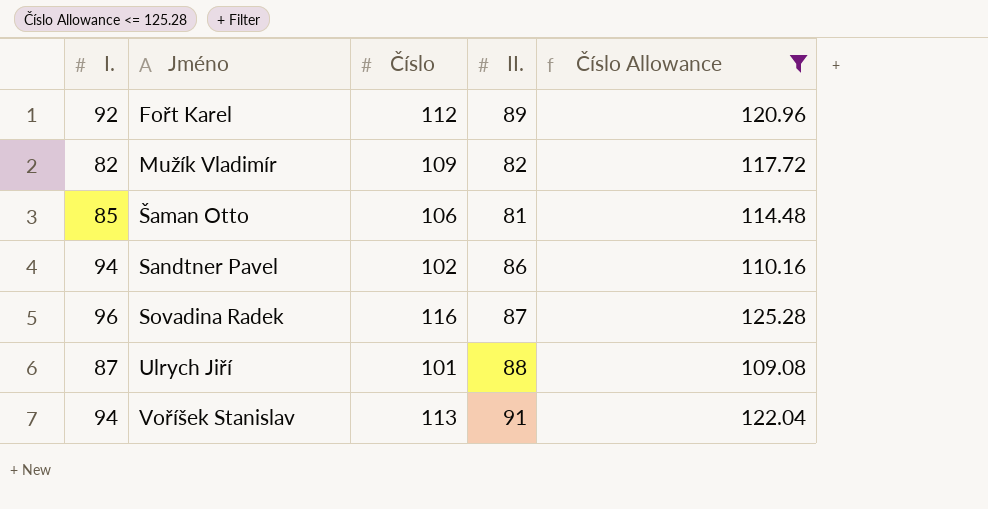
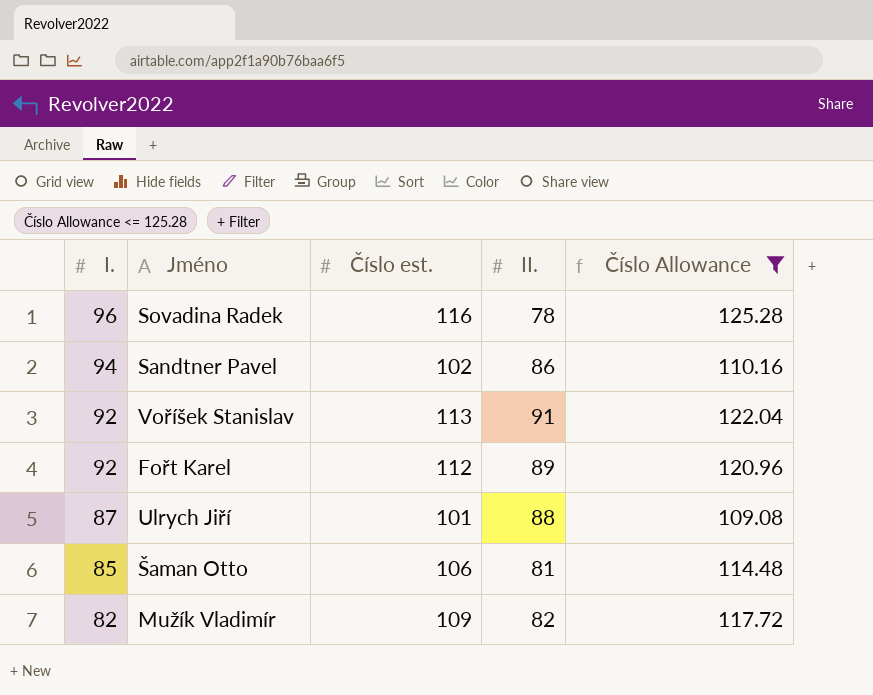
row order: Jméno ascending -> I. descending
column name: Číslo -> Číslo est.
Sovadina Radek | II.: 87 -> 78
Voříšek Stanislav | I.: 94 -> 92

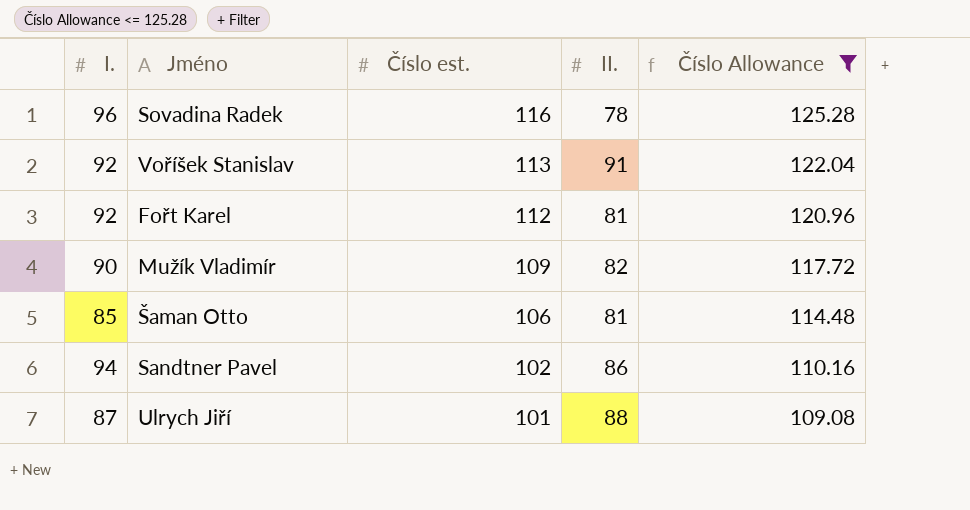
row order: I. descending -> Číslo est. descending
Fořt Karel | II.: 89 -> 81
Mužík Vladimír | I.: 82 -> 90

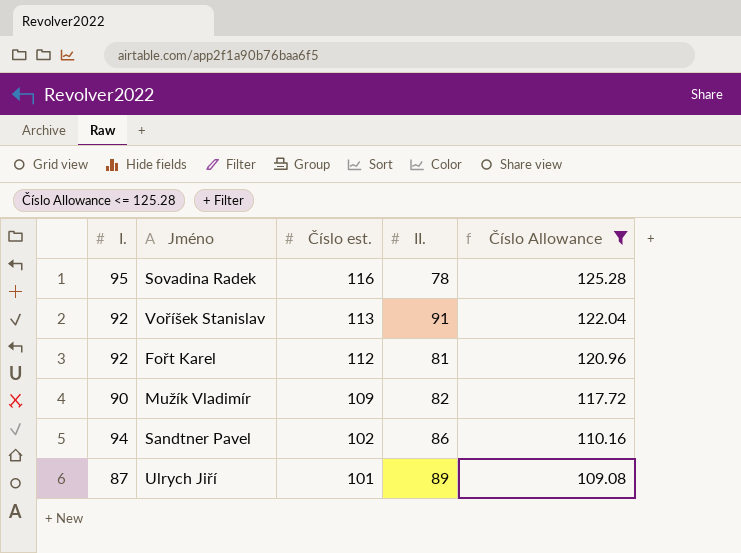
row Šaman Otto: 85 | 106 | 81 | 114.48 -> none
Sovadina Radek | I.: 96 -> 95
Ulrych Jiří | II.: 88 -> 89

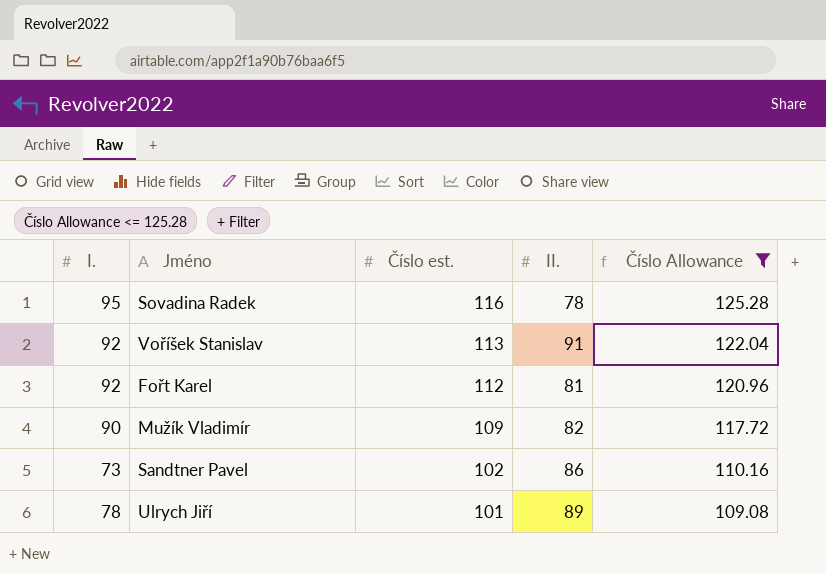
Sandtner Pavel | I.: 94 -> 73
Ulrych Jiří | I.: 87 -> 78

